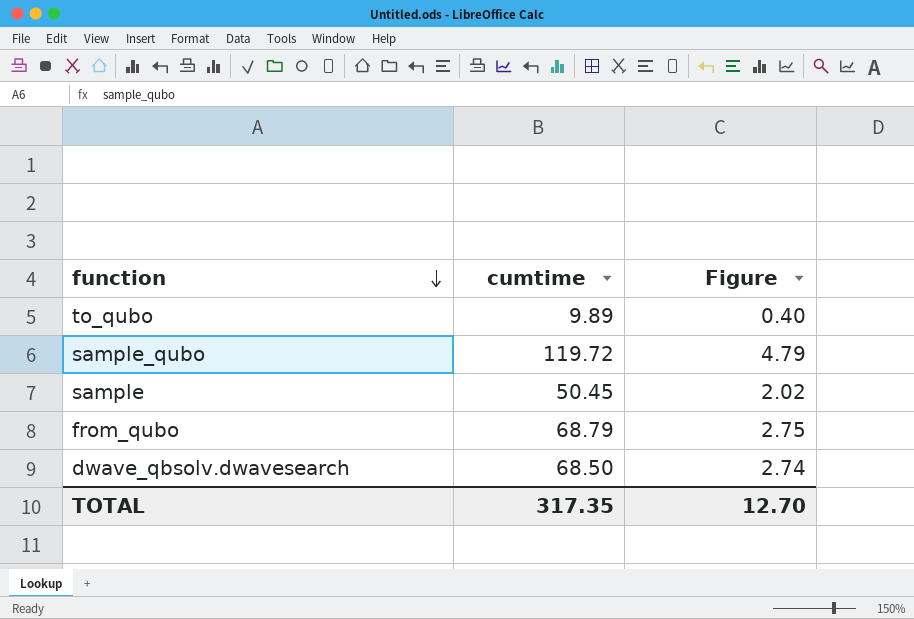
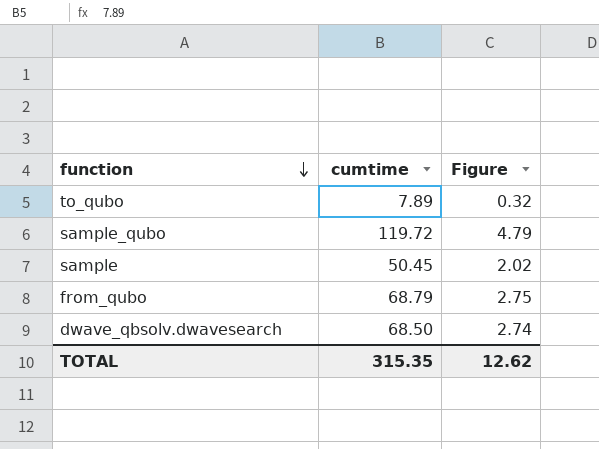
to_qubo | cumtime: 9.89 -> 7.89
to_qubo | Figure: 0.40 -> 0.32
TOTAL | cumtime: 317.35 -> 315.35
TOTAL | Figure: 12.70 -> 12.62

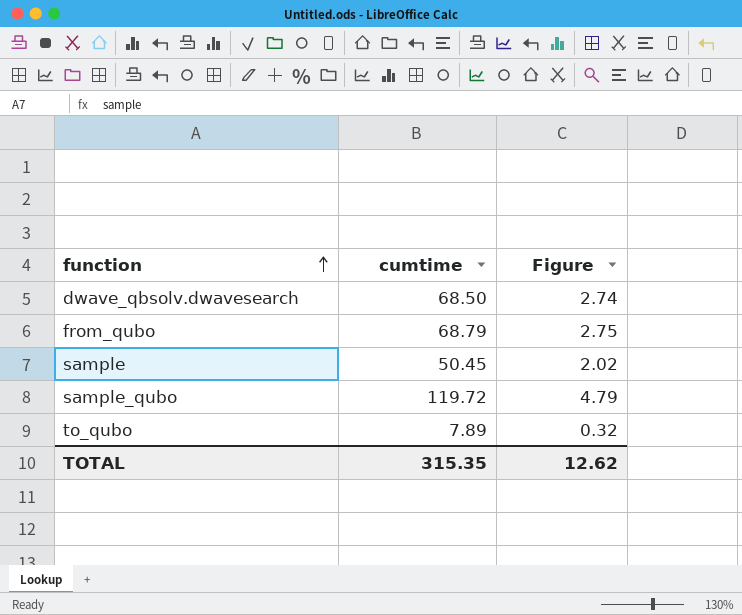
row order: function descending -> function ascending

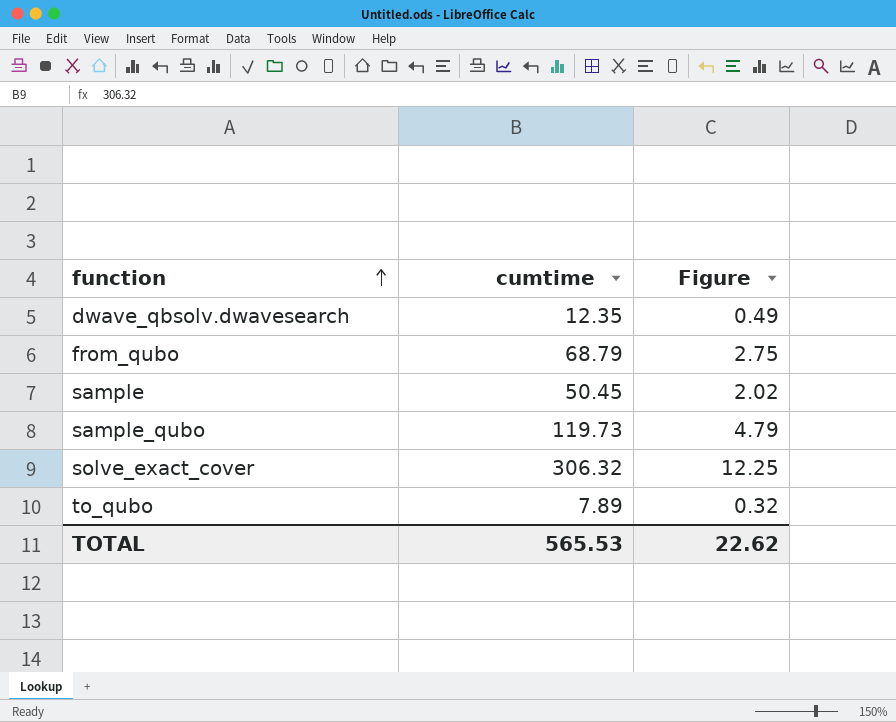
dwave_qbsolv.dwavesearch | cumtime: 68.50 -> 12.35
dwave_qbsolv.dwavesearch | Figure: 2.74 -> 0.49
sample_qubo | cumtime: 119.72 -> 119.73
row solve_exact_cover: none -> 306.32 | 12.25
TOTAL | cumtime: 315.35 -> 565.53
TOTAL | Figure: 12.62 -> 22.62

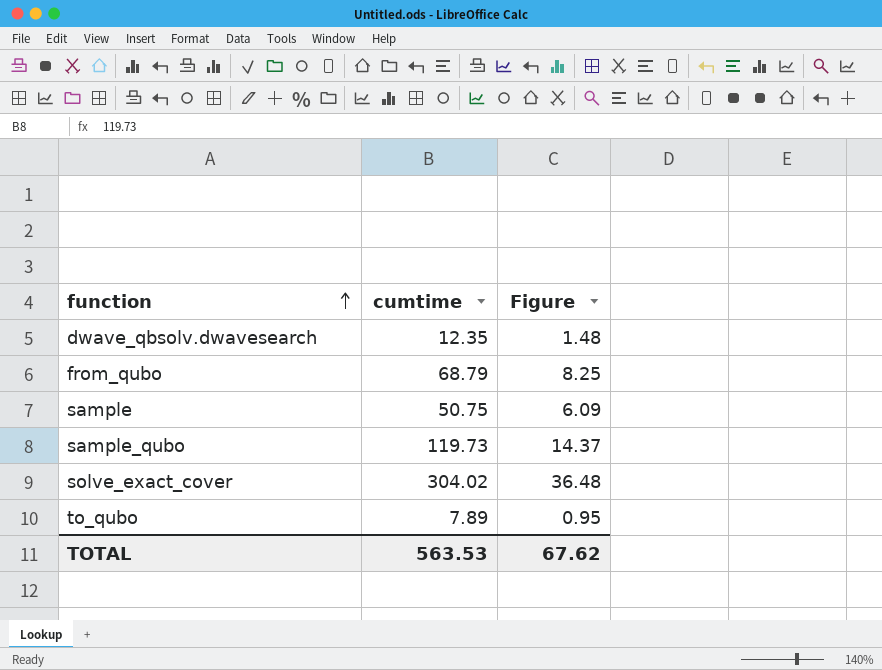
column Figure | formula: [cumtime] * 0.04 -> [cumtime] * 0.12
sample | cumtime: 50.45 -> 50.75
solve_exact_cover | cumtime: 306.32 -> 304.02
TOTAL | cumtime: 565.53 -> 563.53
TOTAL | Figure: 22.62 -> 67.62

